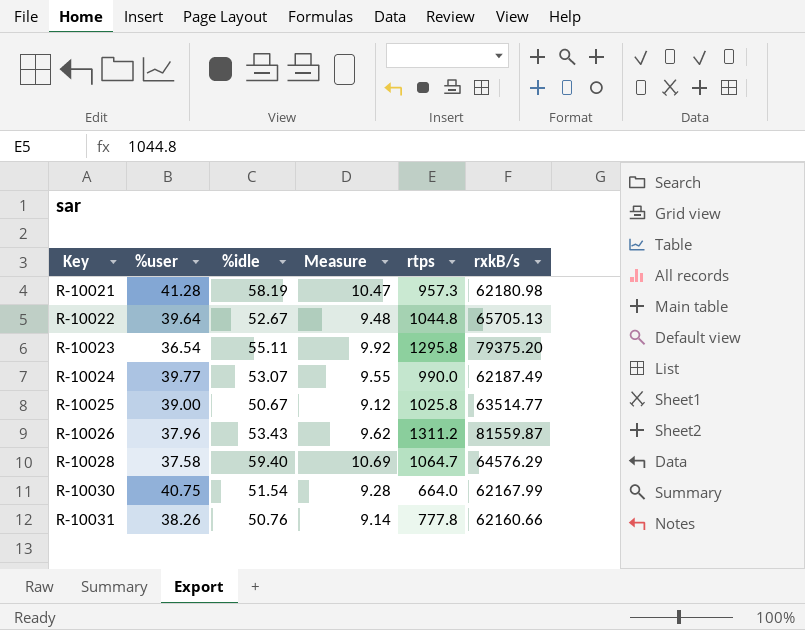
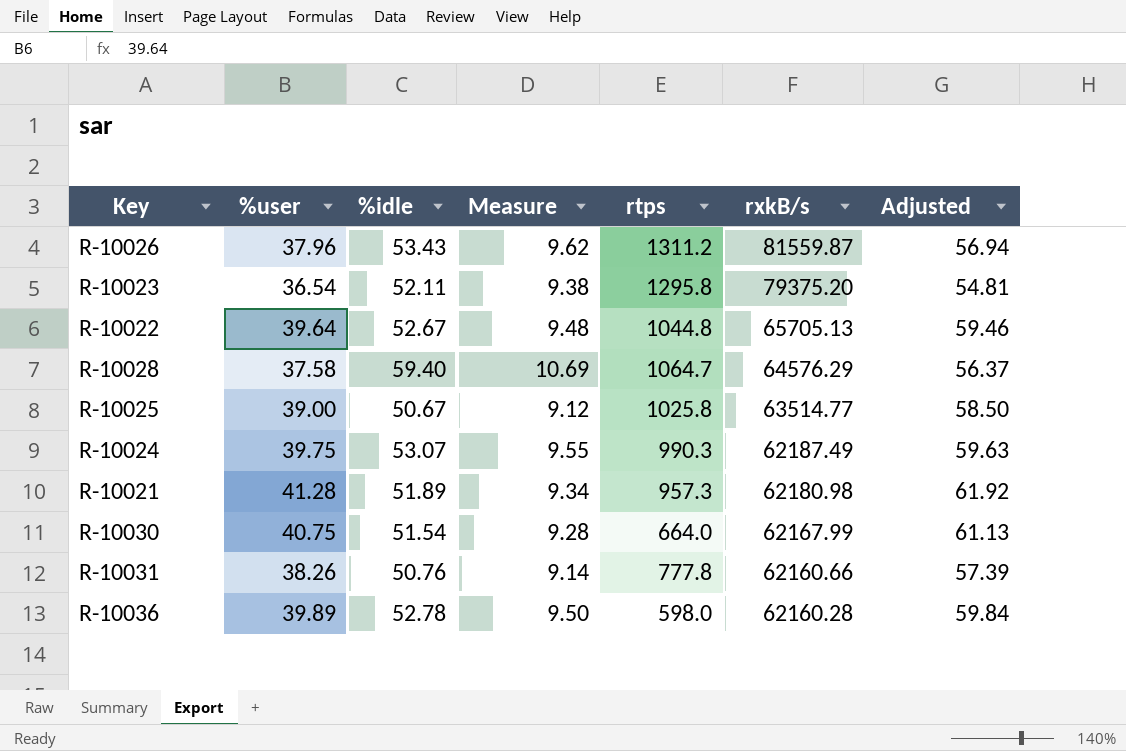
row order: Key ascending -> rxkB/s descending
column Adjusted | formula: none -> [%user] * 1.5
R-10023 | %idle: 55.11 -> 52.11
R-10023 | Measure: 9.92 -> 9.38
R-10024 | %user: 39.77 -> 39.75
R-10024 | rtps: 990.0 -> 990.3
R-10021 | %idle: 58.19 -> 51.89
R-10021 | Measure: 10.47 -> 9.34
row R-10036: none -> 39.89 | 52.78 | 9.50 | 598.0 | 62160.28 | 59.84

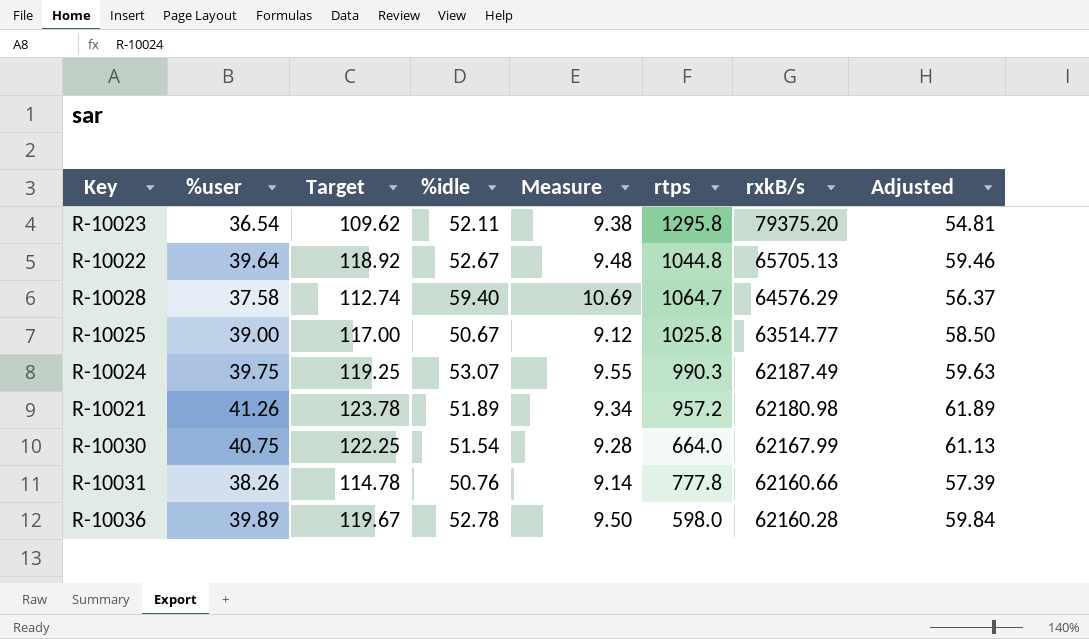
column Target | formula: none -> [%user] * 3
row R-10026: 37.96 | 53.43 | 9.62 | 1311.2 | 81559.87 | 56.94 -> none
R-10021 | %user: 41.28 -> 41.26
R-10021 | rtps: 957.3 -> 957.2
R-10021 | Adjusted: 61.92 -> 61.89

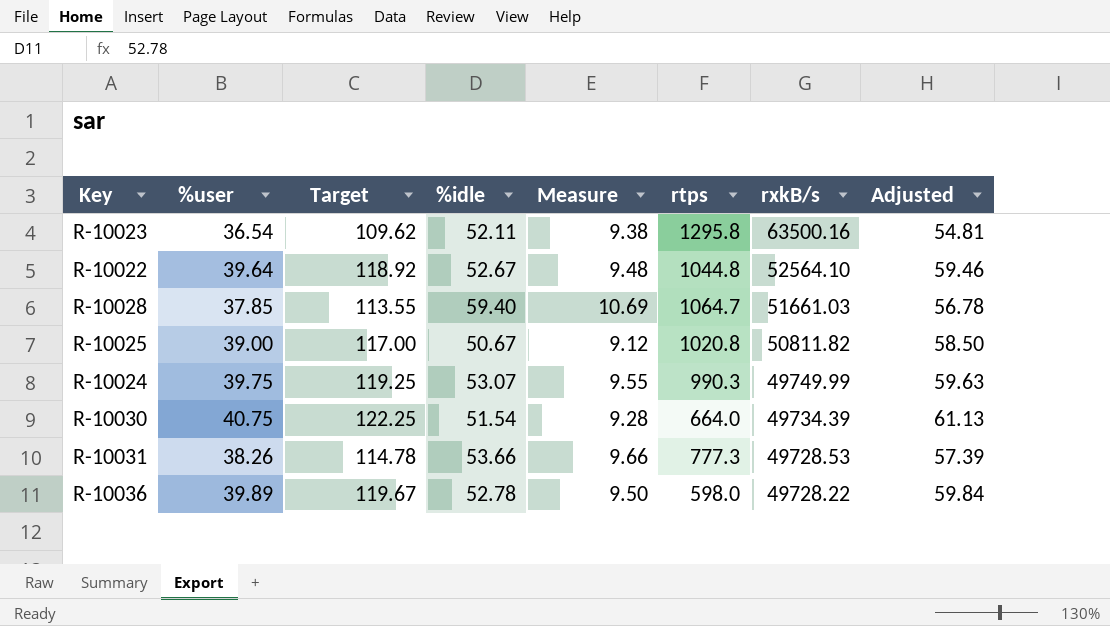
row R-10021: 41.26 | 123.78 | 51.89 | 9.34 | 957.2 | 62180.98 | 61.89 -> none
R-10023 | rxkB/s: 79375.20 -> 63500.16
R-10022 | rxkB/s: 65705.13 -> 52564.10
R-10028 | %user: 37.58 -> 37.85
R-10028 | Target: 112.74 -> 113.55
R-10028 | rxkB/s: 64576.29 -> 51661.03
R-10028 | Adjusted: 56.37 -> 56.78
R-10025 | rtps: 1025.8 -> 1020.8
R-10025 | rxkB/s: 63514.77 -> 50811.82
R-10024 | rxkB/s: 62187.49 -> 49749.99
R-10030 | rxkB/s: 62167.99 -> 49734.39
R-10031 | %idle: 50.76 -> 53.66
R-10031 | Measure: 9.14 -> 9.66
R-10031 | rtps: 777.8 -> 777.3
R-10031 | rxkB/s: 62160.66 -> 49728.53
R-10036 | rxkB/s: 62160.28 -> 49728.22

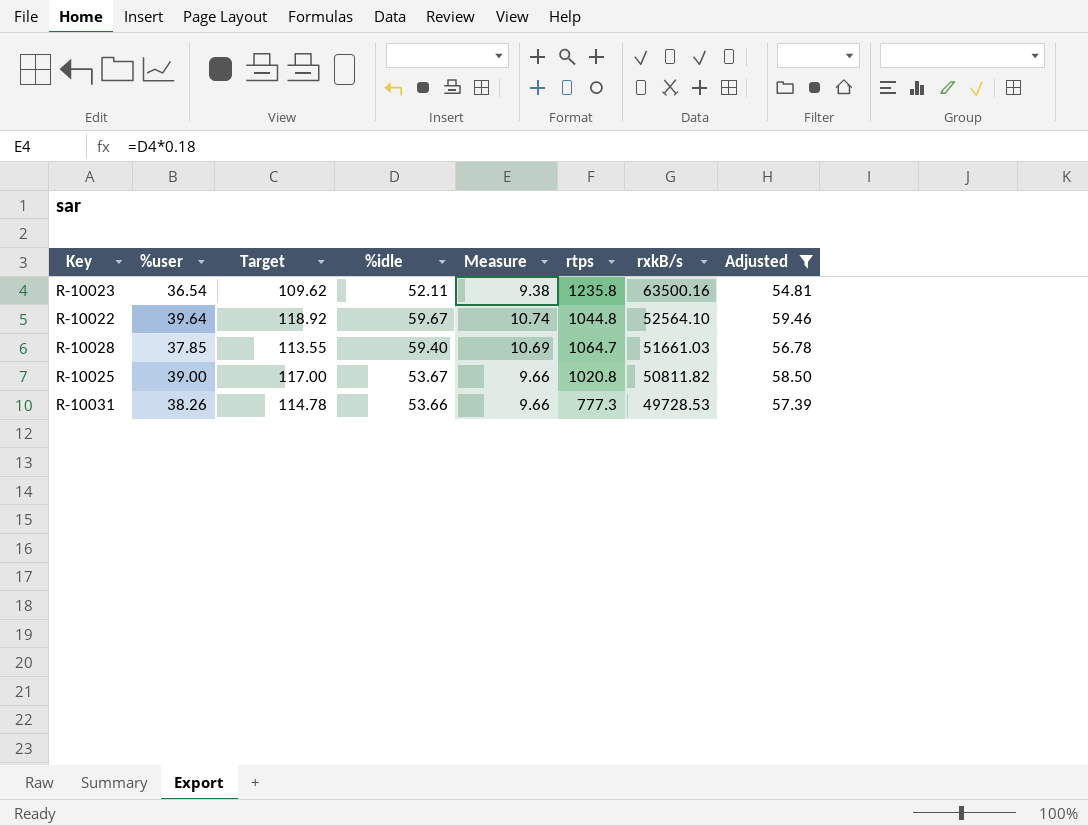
filter: none -> Adjusted <= 59.46
R-10023 | rtps: 1295.8 -> 1235.8
R-10022 | %idle: 52.67 -> 59.67
R-10022 | Measure: 9.48 -> 10.74
R-10025 | %idle: 50.67 -> 53.67
R-10025 | Measure: 9.12 -> 9.66

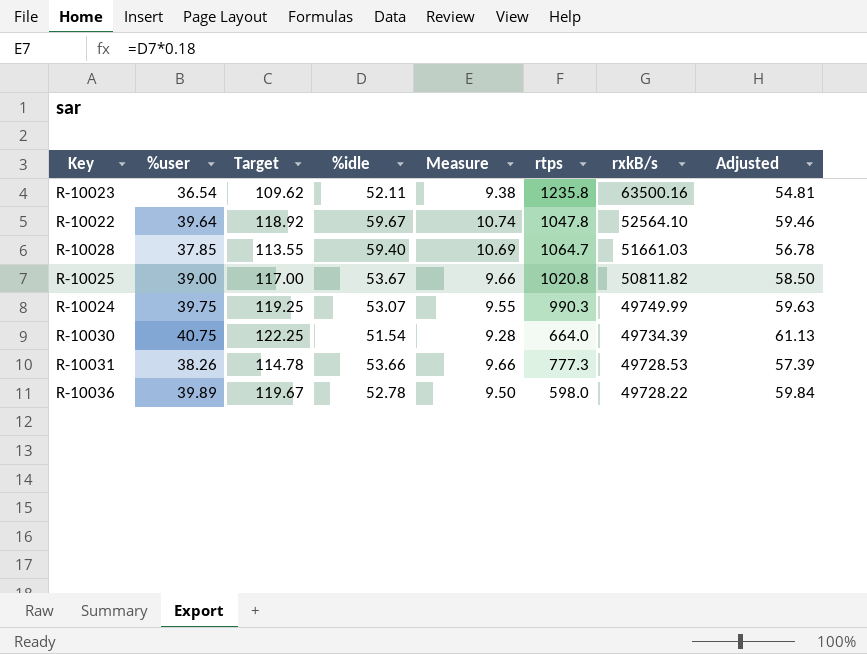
filter: Adjusted <= 59.46 -> none
R-10022 | rtps: 1044.8 -> 1047.8

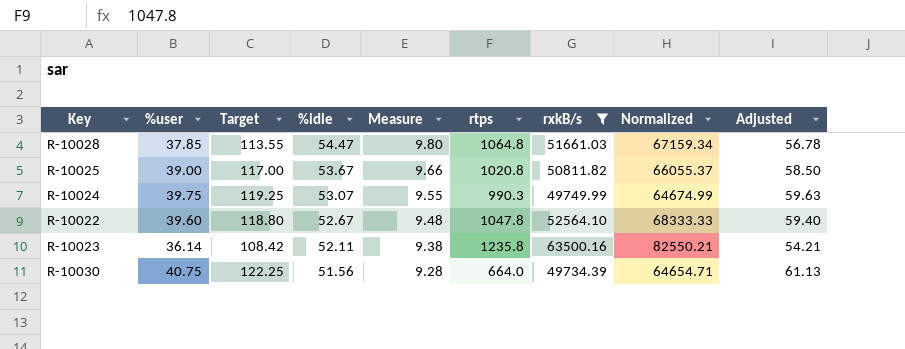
filter: none -> rxkB/s >= 49734.39
row order: rxkB/s descending -> %idle descending
column Normalized | formula: none -> [rxkB/s] * 1.3
R-10028 | %idle: 59.40 -> 54.47
R-10028 | Measure: 10.69 -> 9.80
R-10028 | rtps: 1064.7 -> 1064.8
R-10022 | %user: 39.64 -> 39.60
R-10022 | Target: 118.92 -> 118.80
R-10022 | %idle: 59.67 -> 52.67
R-10022 | Measure: 10.74 -> 9.48
R-10022 | Adjusted: 59.46 -> 59.40
R-10023 | %user: 36.54 -> 36.14
R-10023 | Target: 109.62 -> 108.42
R-10023 | Adjusted: 54.81 -> 54.21
R-10030 | %idle: 51.54 -> 51.56

